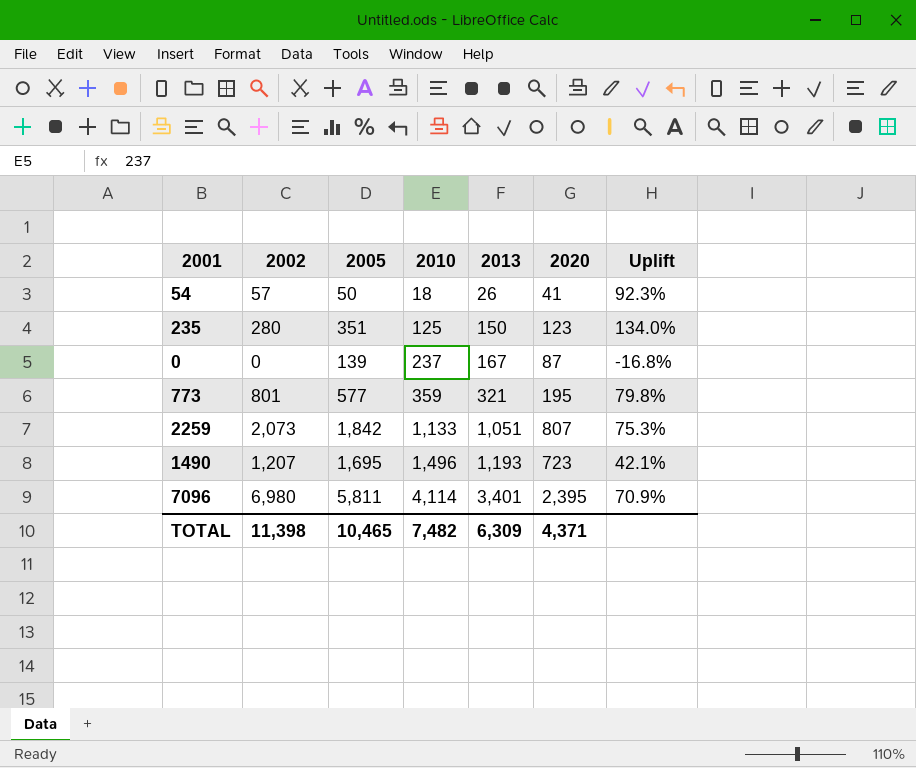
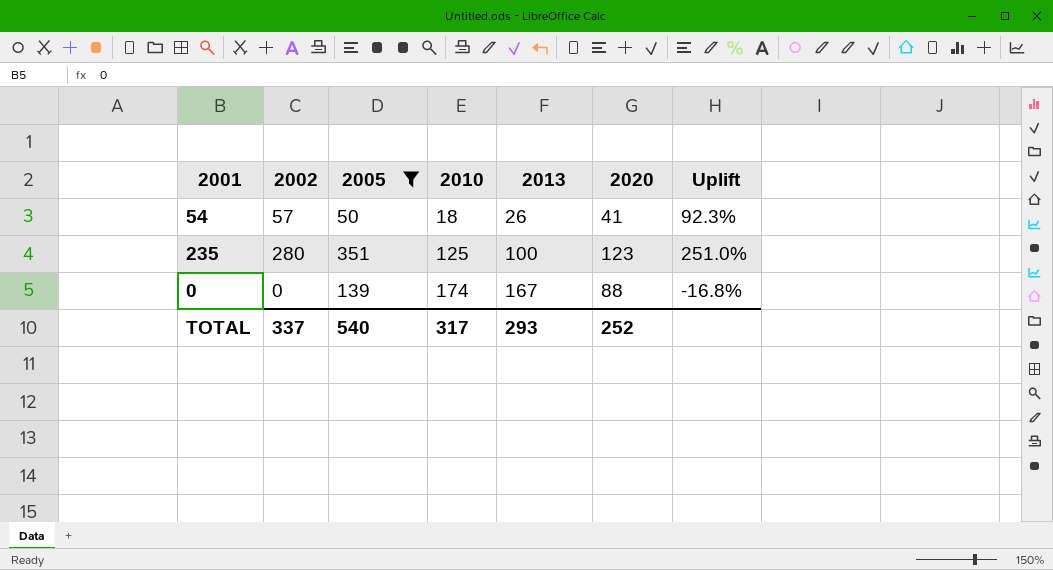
filter: none -> 2005 <= 351
235 | 2013: 150 -> 100
235 | Uplift: 134.0% -> 251.0%
0 | 2010: 237 -> 174
0 | 2020: 87 -> 88
TOTAL | 2002: 11,398 -> 337
TOTAL | 2005: 10,465 -> 540
TOTAL | 2010: 7,482 -> 317
TOTAL | 2013: 6,309 -> 293
TOTAL | 2020: 4,371 -> 252

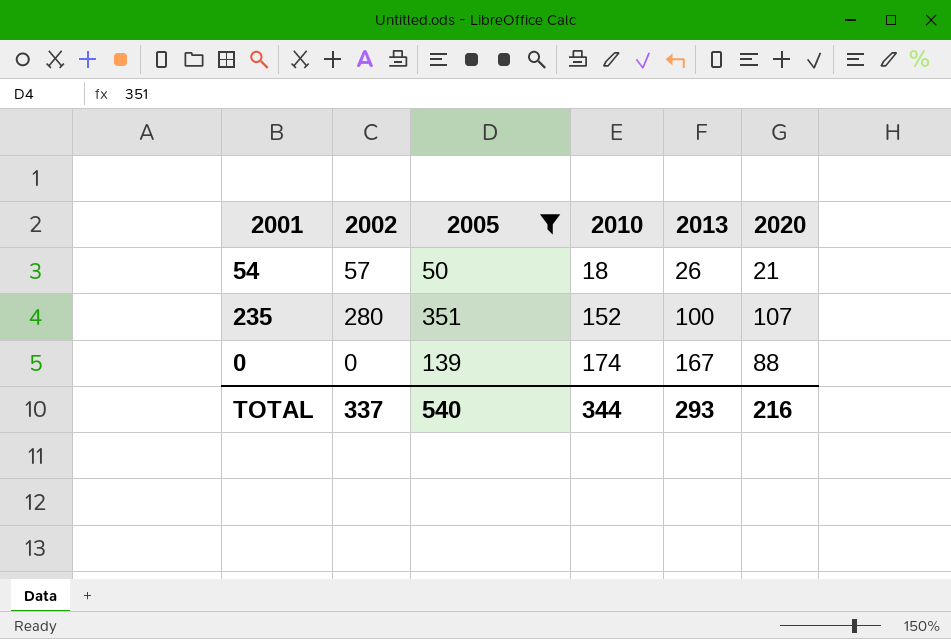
column Uplift | formula: ([2005] - [2013]) / [2013] -> none
54 | 2020: 41 -> 21
235 | 2010: 125 -> 152
235 | 2020: 123 -> 107
TOTAL | 2010: 317 -> 344
TOTAL | 2020: 252 -> 216

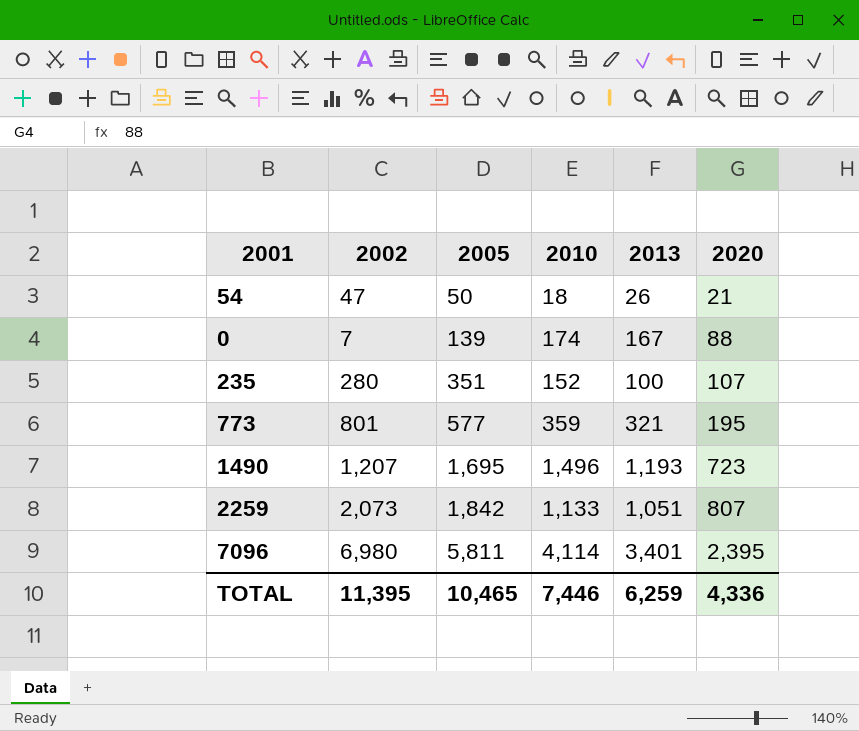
filter: 2005 <= 351 -> none
row order: 2010 ascending -> 2005 ascending
54 | 2002: 57 -> 47
0 | 2002: 0 -> 7
TOTAL | 2002: 337 -> 11,395
TOTAL | 2005: 540 -> 10,465
TOTAL | 2010: 344 -> 7,446
TOTAL | 2013: 293 -> 6,259
TOTAL | 2020: 216 -> 4,336

